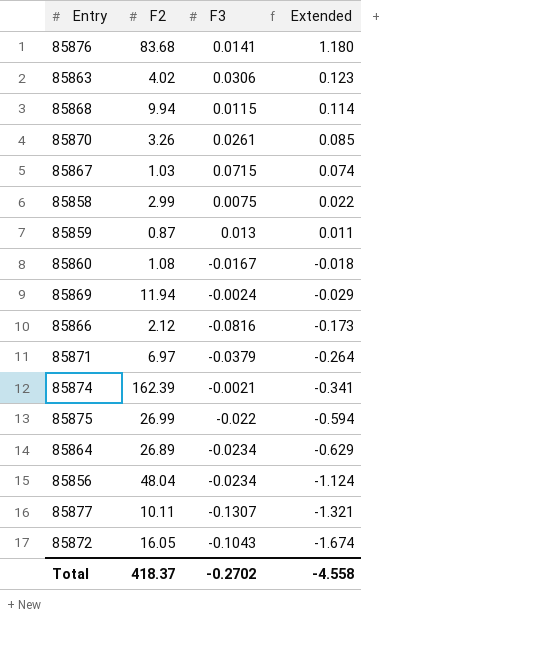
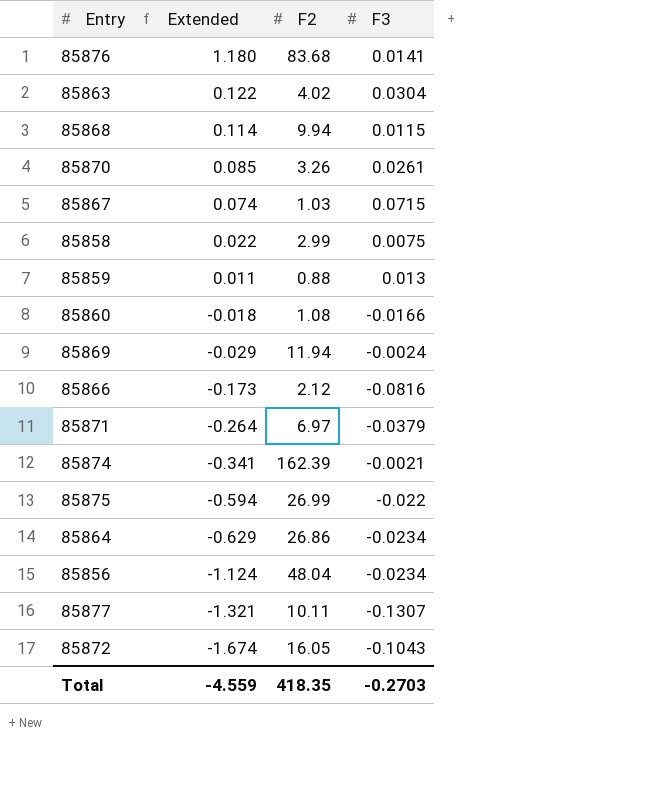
column Extended | position: 4 -> 2
85863 | Extended: 0.123 -> 0.122
85863 | F3: 0.0306 -> 0.0304
85859 | F2: 0.87 -> 0.88
85860 | F3: -0.0167 -> -0.0166
85864 | F2: 26.89 -> 26.86
Total | Extended: -4.558 -> -4.559
Total | F2: 418.37 -> 418.35
Total | F3: -0.2702 -> -0.2703

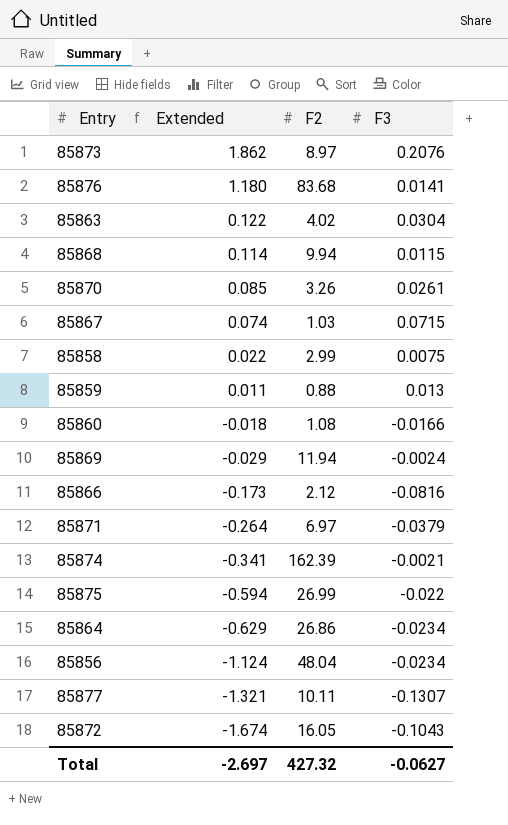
row 85873: none -> 1.862 | 8.97 | 0.2076
Total | Extended: -4.559 -> -2.697
Total | F2: 418.35 -> 427.32
Total | F3: -0.2703 -> -0.0627

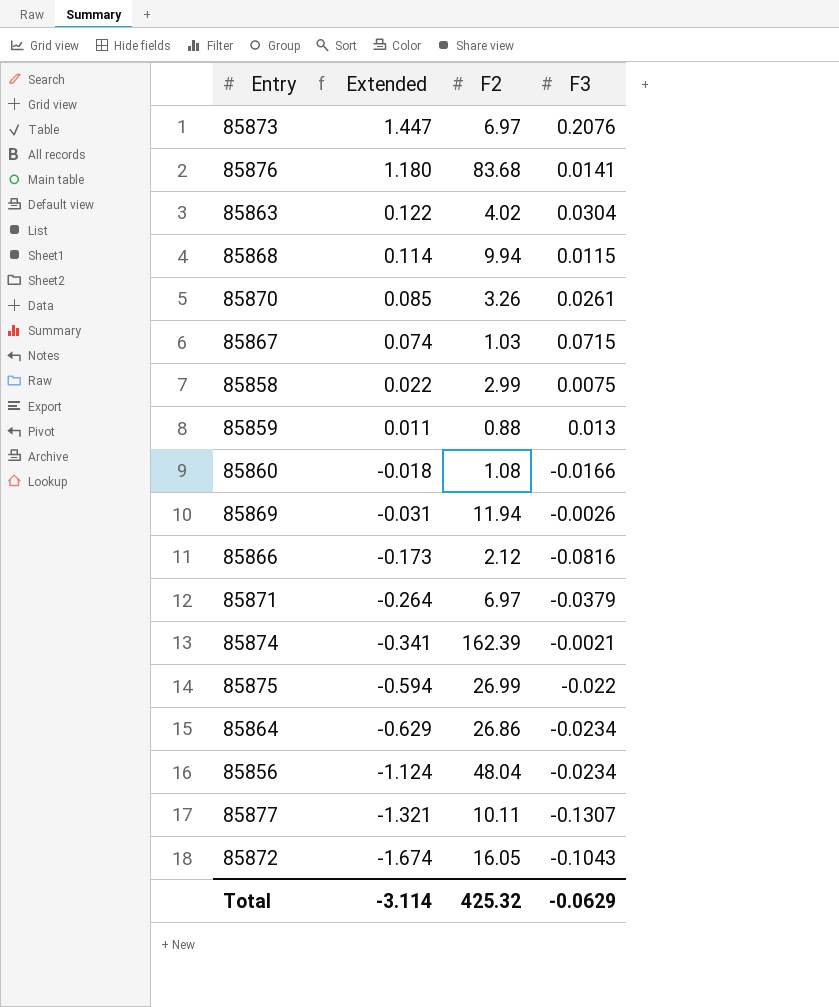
85873 | Extended: 1.862 -> 1.447
85873 | F2: 8.97 -> 6.97
85869 | Extended: -0.029 -> -0.031
85869 | F3: -0.0024 -> -0.0026
Total | Extended: -2.697 -> -3.114
Total | F2: 427.32 -> 425.32
Total | F3: -0.0627 -> -0.0629

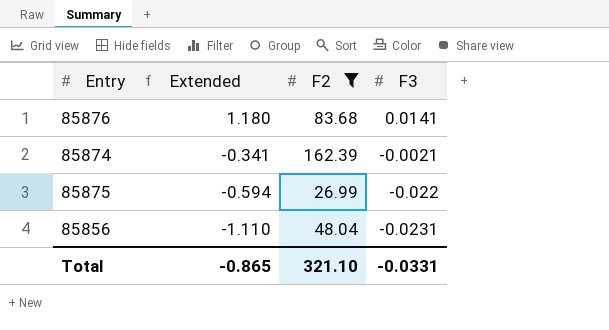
filter: none -> F2 >= 26.99
85856 | Extended: -1.124 -> -1.110
85856 | F3: -0.0234 -> -0.0231
Total | Extended: -3.114 -> -0.865
Total | F2: 425.32 -> 321.10
Total | F3: -0.0629 -> -0.0331

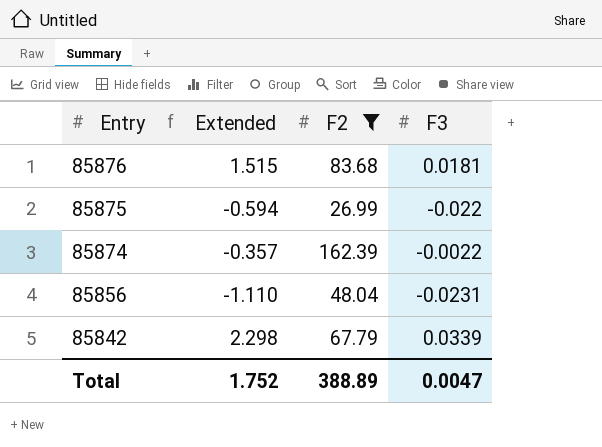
row order: Extended descending -> Entry descending
85876 | Extended: 1.180 -> 1.515
85876 | F3: 0.0141 -> 0.0181
85874 | Extended: -0.341 -> -0.357
85874 | F3: -0.0021 -> -0.0022
row 85842: none -> 2.298 | 67.79 | 0.0339
Total | Extended: -0.865 -> 1.752
Total | F2: 321.10 -> 388.89
Total | F3: -0.0331 -> 0.0047

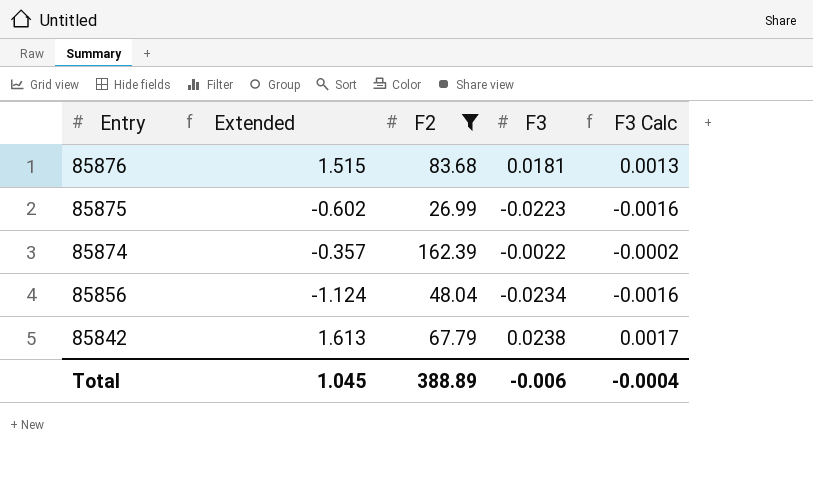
column F3 Calc | formula: none -> [F3] * 0.07
85875 | Extended: -0.594 -> -0.602
85875 | F3: -0.022 -> -0.0223
85856 | Extended: -1.110 -> -1.124
85856 | F3: -0.0231 -> -0.0234
85842 | Extended: 2.298 -> 1.613
85842 | F3: 0.0339 -> 0.0238
Total | Extended: 1.752 -> 1.045
Total | F3: 0.0047 -> -0.006

